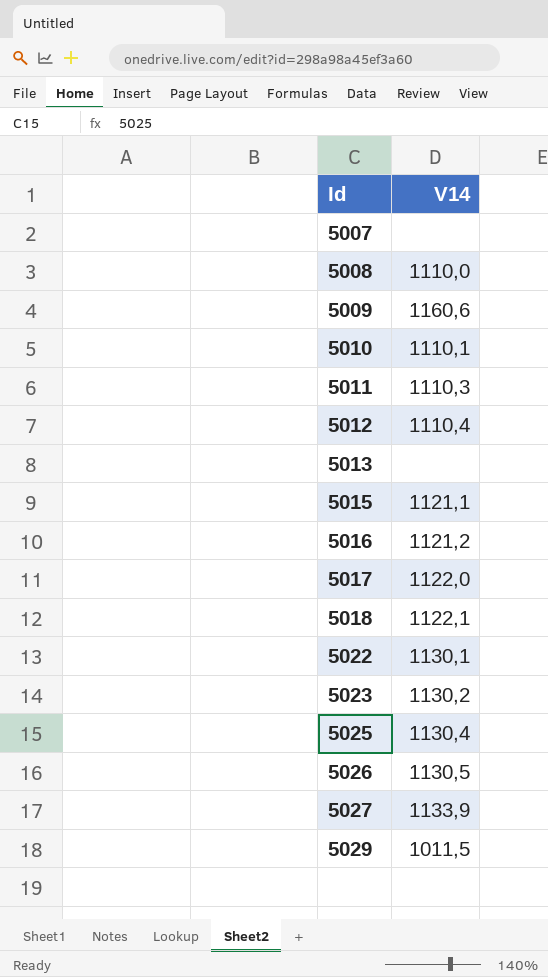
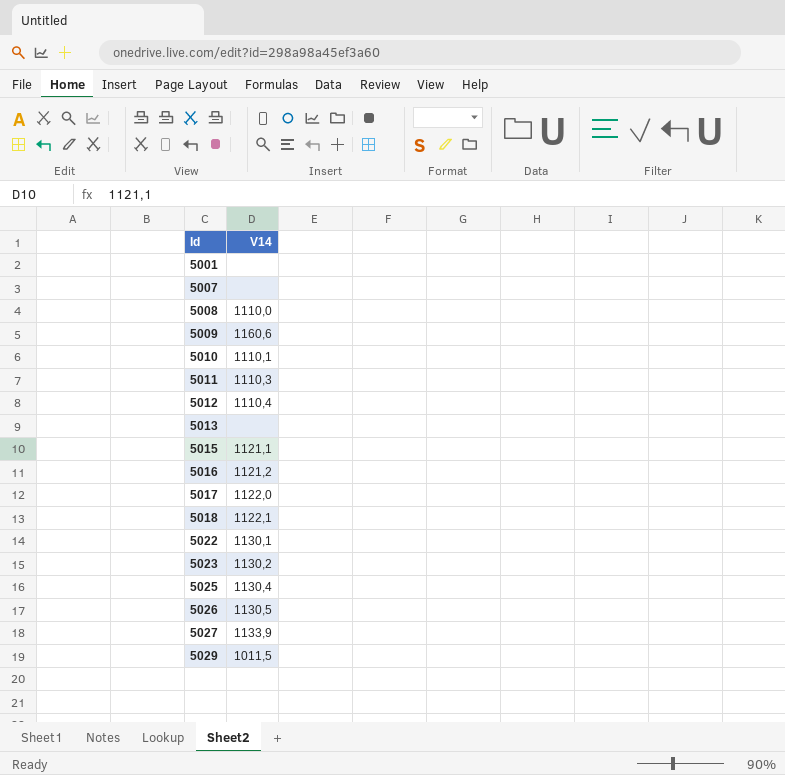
row 5001: none -> none

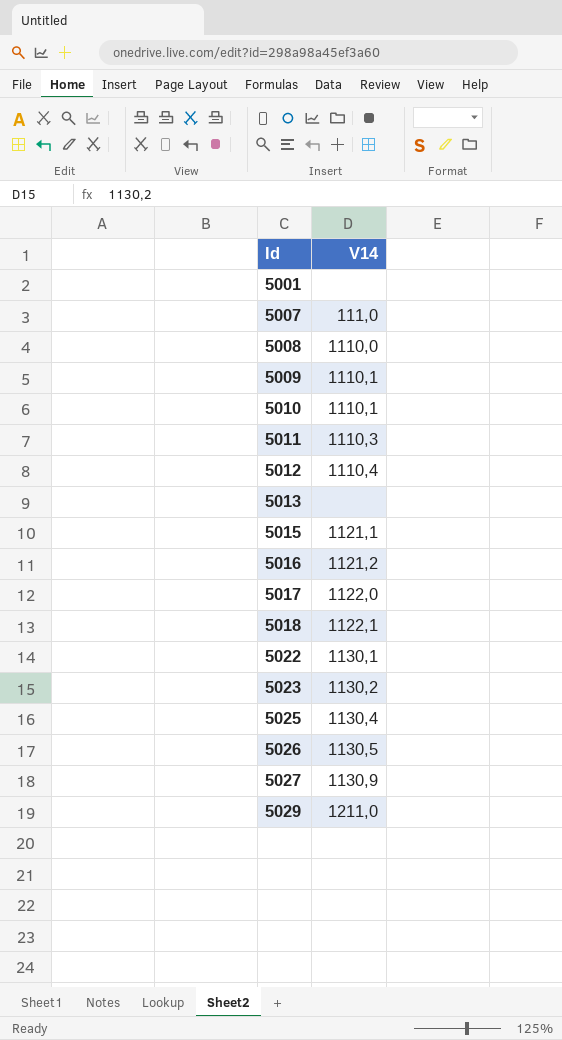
5007 | V14: none -> 111,0
5009 | V14: 1160,6 -> 1110,1
5027 | V14: 1133,9 -> 1130,9
5029 | V14: 1011,5 -> 1211,0

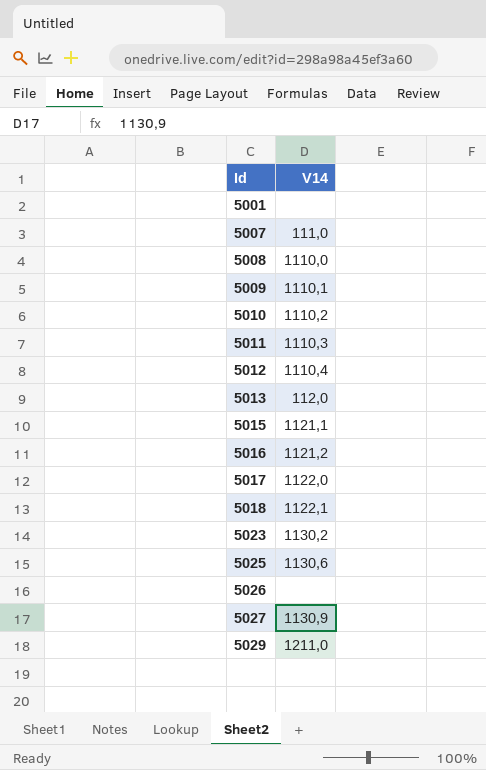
row 5022: 1130,1 -> none
5010 | V14: 1110,1 -> 1110,2
5013 | V14: none -> 112,0
5025 | V14: 1130,4 -> 1130,6
5026 | V14: 1130,5 -> none

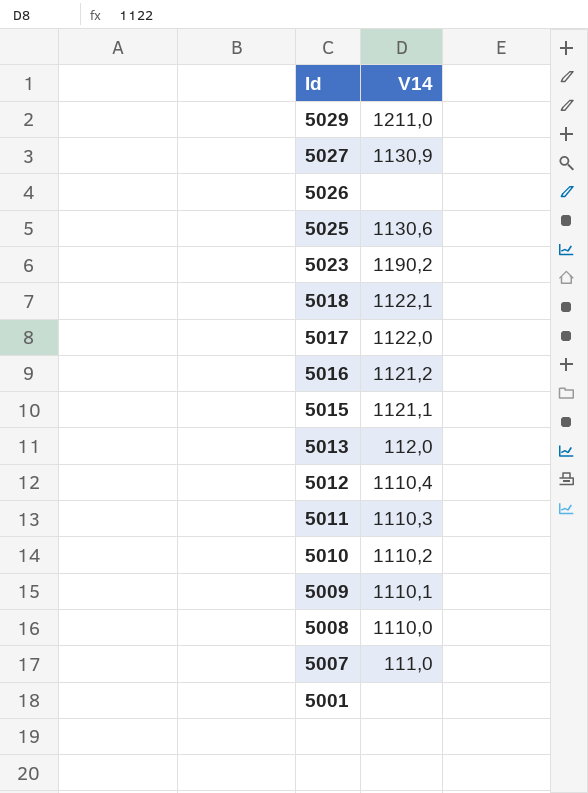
row order: Id ascending -> Id descending
5023 | V14: 1130,2 -> 1190,2

